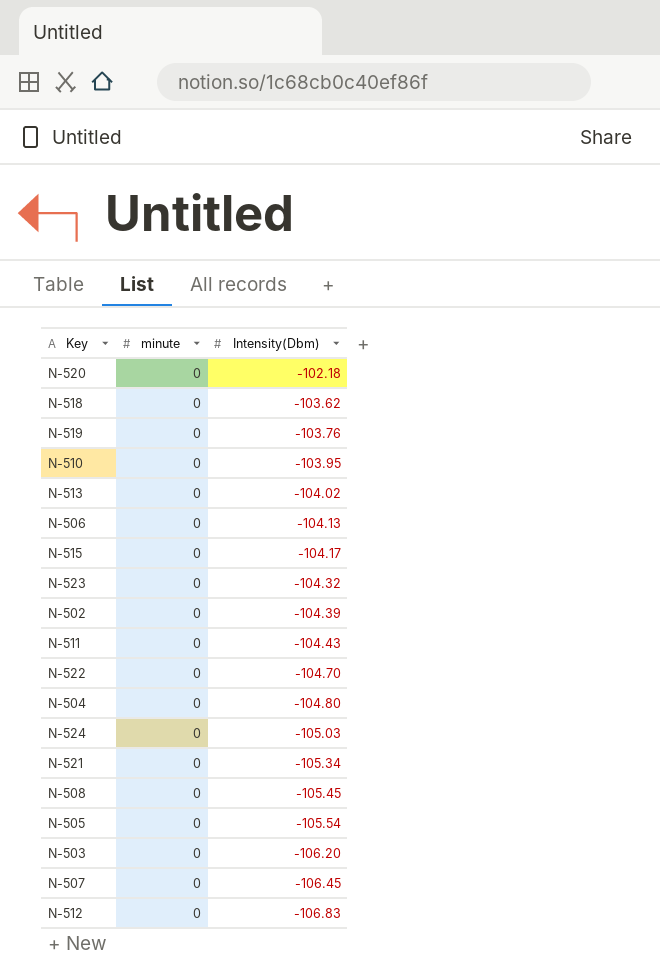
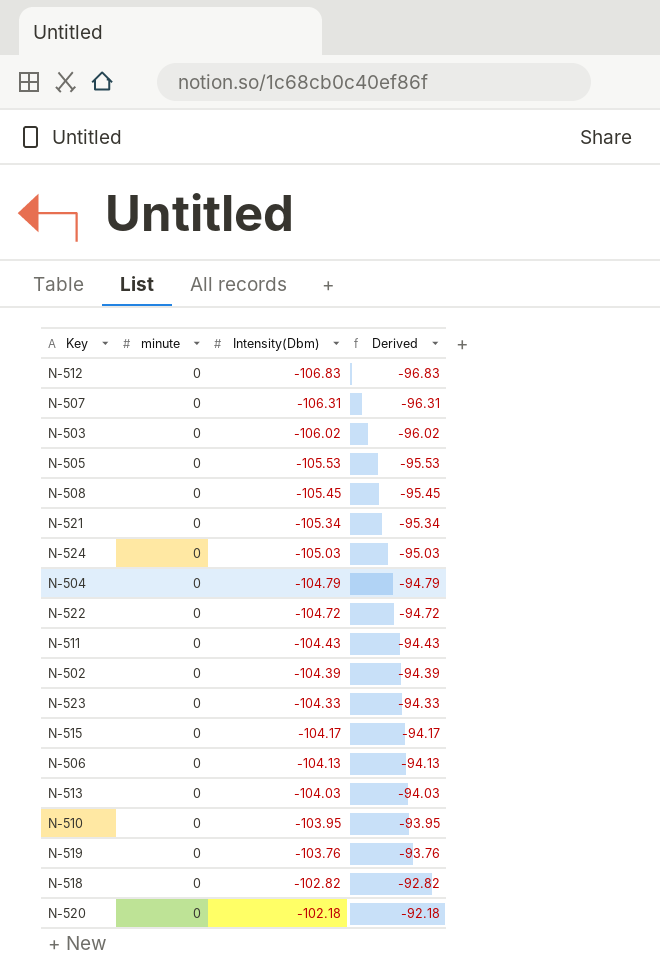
row order: Intensity(Dbm) descending -> Intensity(Dbm) ascending
column Derived | formula: none -> [Intensity(Dbm)] + 10
N-507 | Intensity(Dbm): -106.45 -> -106.31
N-503 | Intensity(Dbm): -106.20 -> -106.02
N-505 | Intensity(Dbm): -105.54 -> -105.53
N-504 | Intensity(Dbm): -104.80 -> -104.79
N-522 | Intensity(Dbm): -104.70 -> -104.72
N-523 | Intensity(Dbm): -104.32 -> -104.33
N-513 | Intensity(Dbm): -104.02 -> -104.03
N-518 | Intensity(Dbm): -103.62 -> -102.82

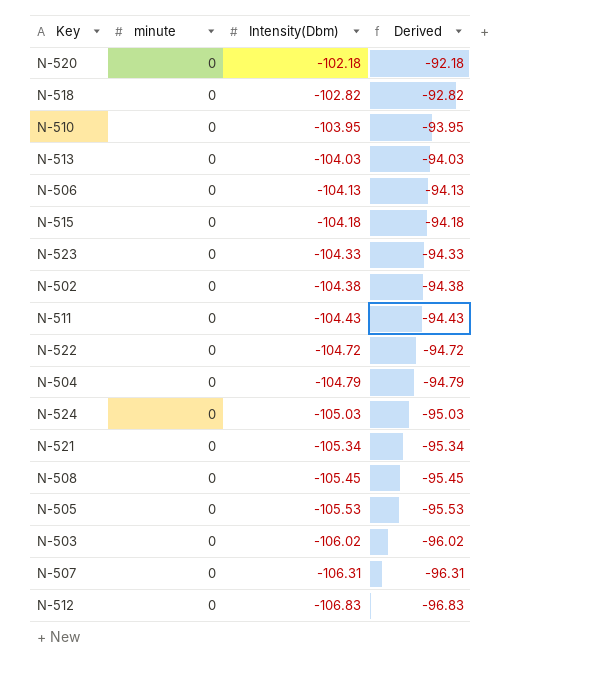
row order: Intensity(Dbm) ascending -> Intensity(Dbm) descending
row N-519: 0 | -103.76 | -93.76 -> none
N-515 | Intensity(Dbm): -104.17 -> -104.18
N-515 | Derived: -94.17 -> -94.18
N-502 | Intensity(Dbm): -104.39 -> -104.38
N-502 | Derived: -94.39 -> -94.38

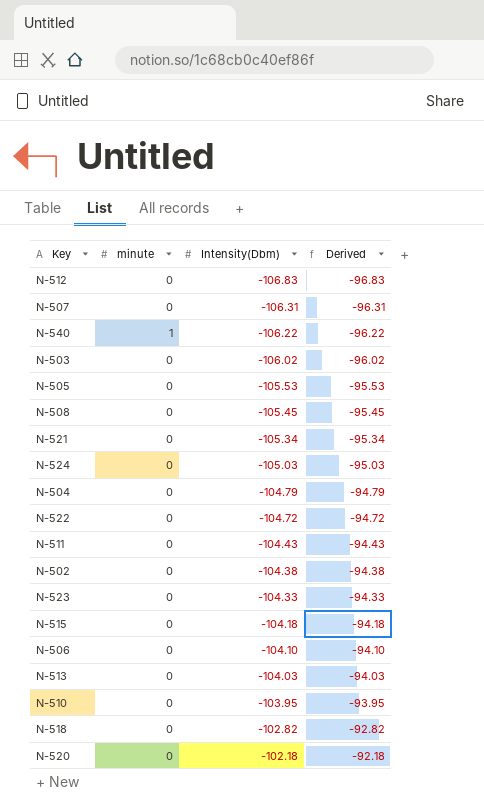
row order: Intensity(Dbm) descending -> Intensity(Dbm) ascending
row N-540: none -> 1 | -106.22 | -96.22
N-506 | Intensity(Dbm): -104.13 -> -104.10
N-506 | Derived: -94.13 -> -94.10

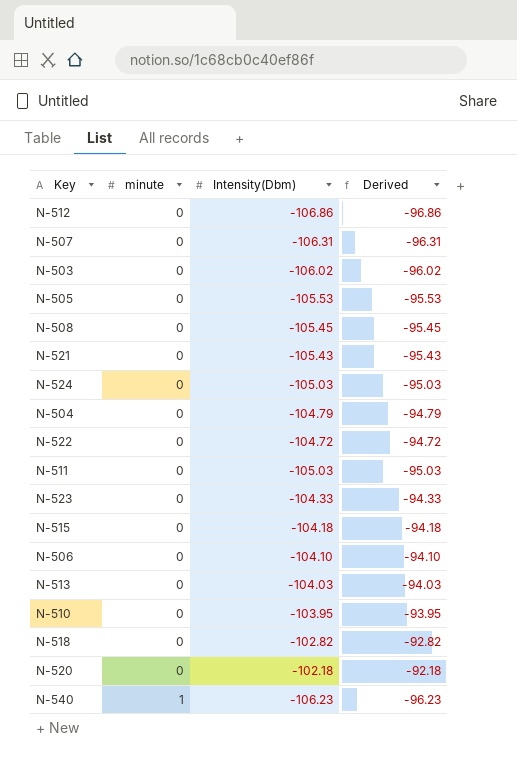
row order: Intensity(Dbm) ascending -> minute ascending
row N-502: 0 | -104.38 | -94.38 -> none
N-512 | Intensity(Dbm): -106.83 -> -106.86
N-512 | Derived: -96.83 -> -96.86
N-521 | Intensity(Dbm): -105.34 -> -105.43
N-521 | Derived: -95.34 -> -95.43
N-511 | Intensity(Dbm): -104.43 -> -105.03
N-511 | Derived: -94.43 -> -95.03
N-540 | Intensity(Dbm): -106.22 -> -106.23
N-540 | Derived: -96.22 -> -96.23

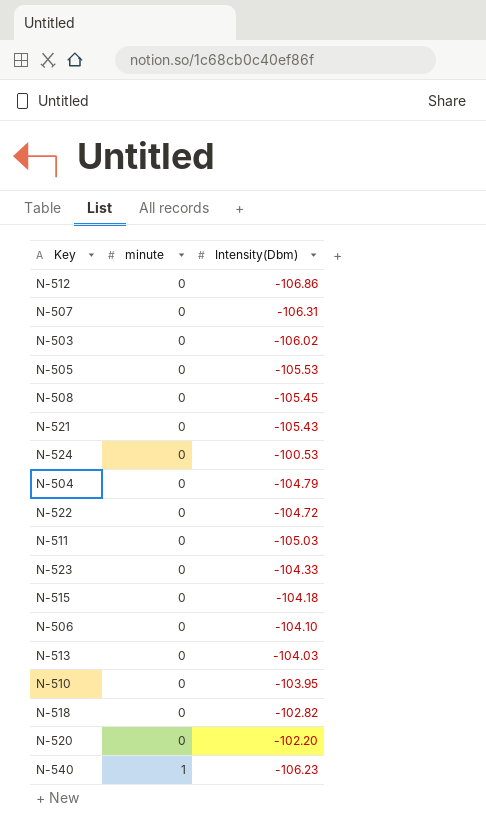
column Derived | formula: [Intensity(Dbm)] + 10 -> none
N-524 | Intensity(Dbm): -105.03 -> -100.53
N-520 | Intensity(Dbm): -102.18 -> -102.20

